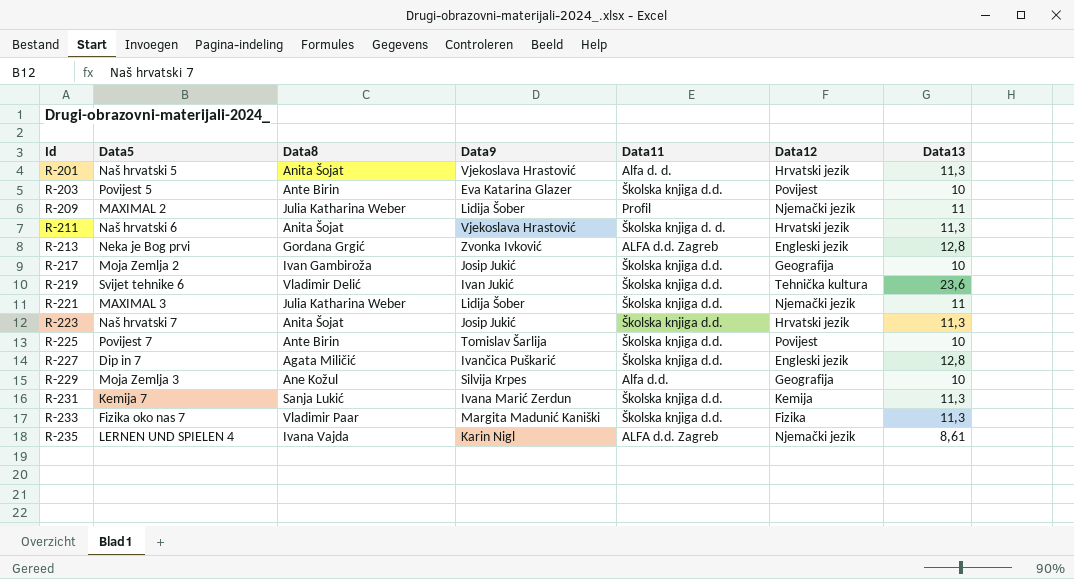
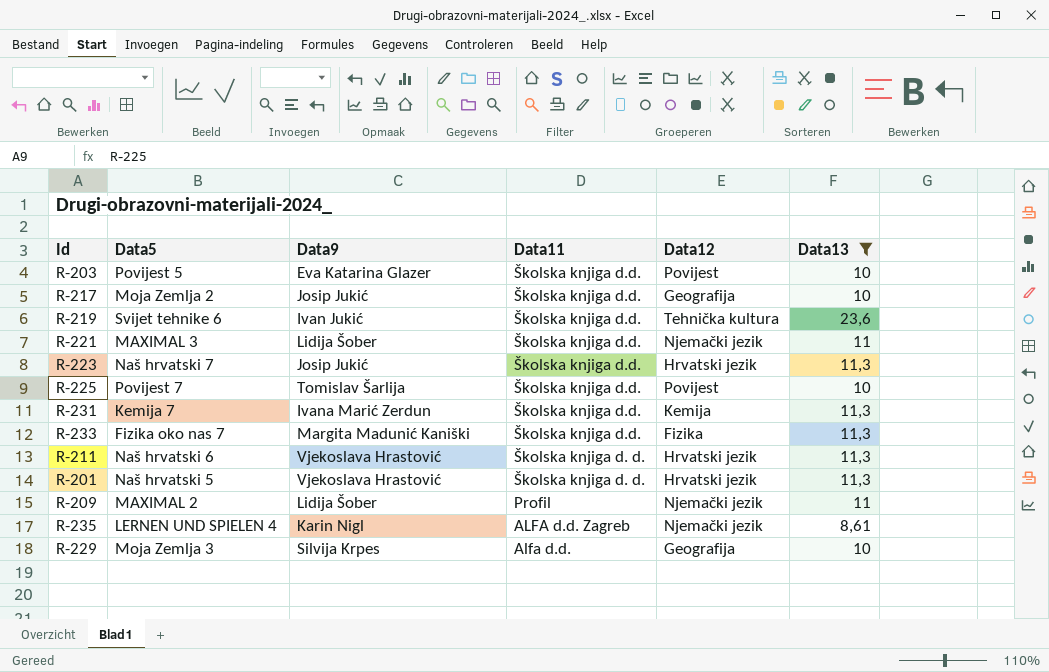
filter: none -> Data13 != 12,8
row order: Id ascending -> Data11 descending
column Data8 | position: 3 -> none
R-201 | Data11: Alfa d. d. -> Školska knjiga d. d.

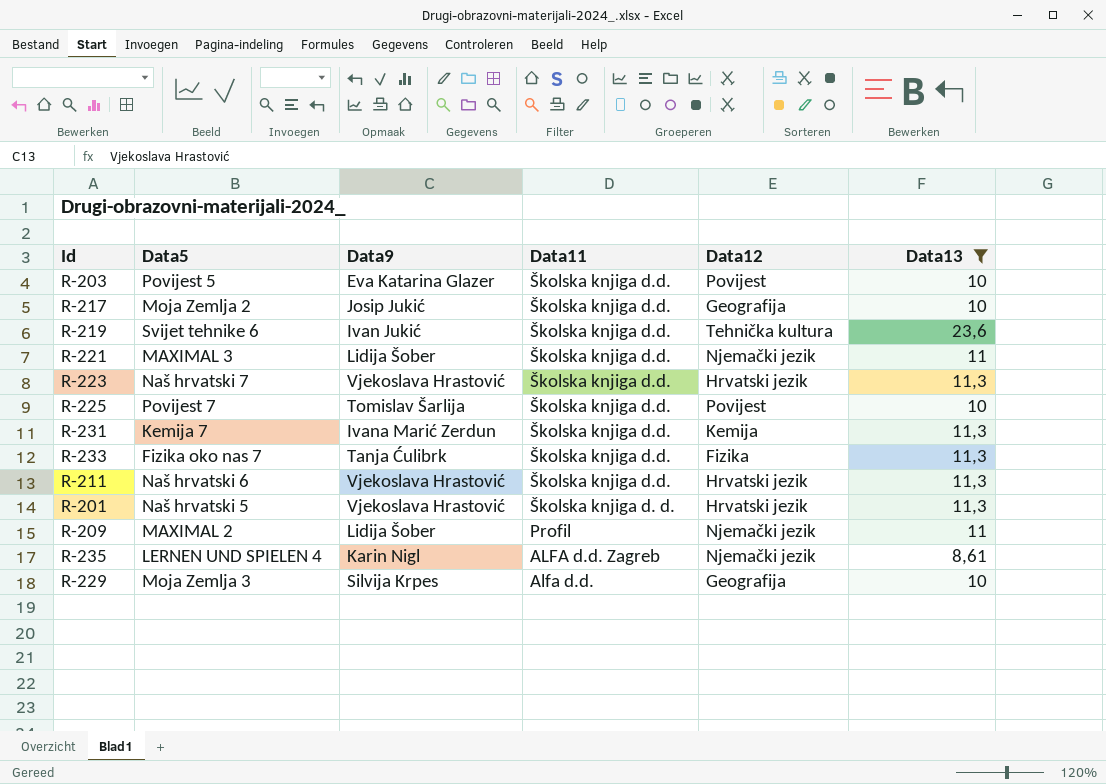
R-223 | Data9: Josip Jukić -> Vjekoslava Hrastović
R-233 | Data9: Margita Madunić Kaniški -> Tanja Ćulibrk
R-211 | Data11: Školska knjiga d. d. -> Školska knjiga d.d.

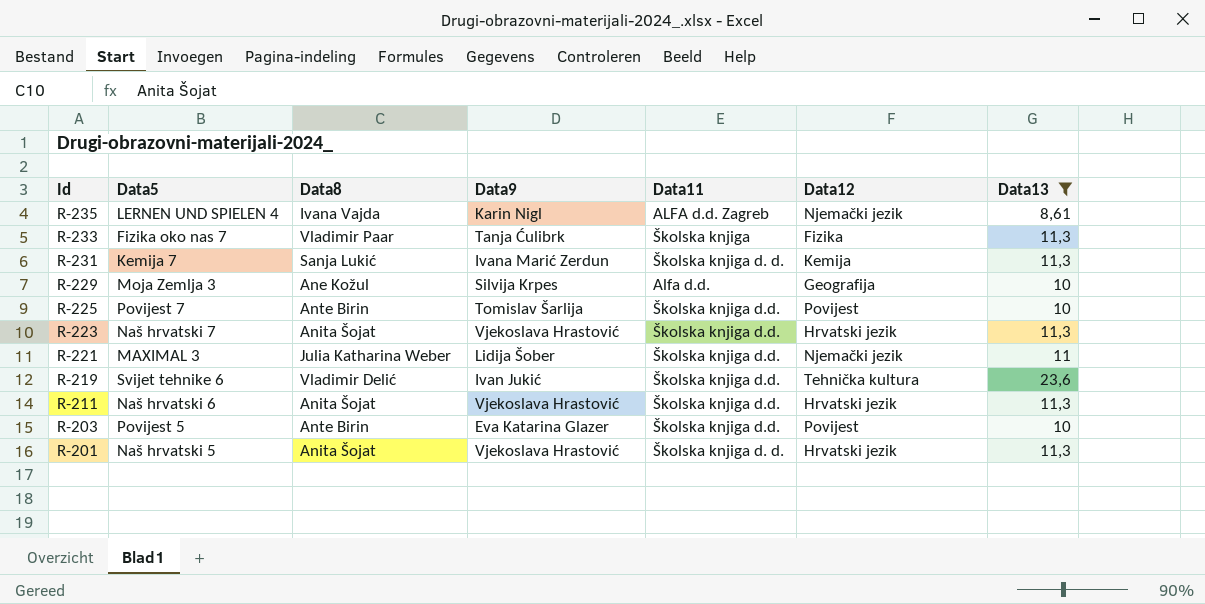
row order: Data11 descending -> Id descending
column Data8 | position: none -> 3
row R-217: Moja Zemlja 2 | Josip Jukić | Školska knjiga d.d. | Geografija | 10 -> none
row R-209: MAXIMAL 2 | Lidija Šober | Profil | Njemački jezik | 11 -> none
R-233 | Data11: Školska knjiga d.d. -> Školska knjiga
R-231 | Data11: Školska knjiga d.d. -> Školska knjiga d. d.

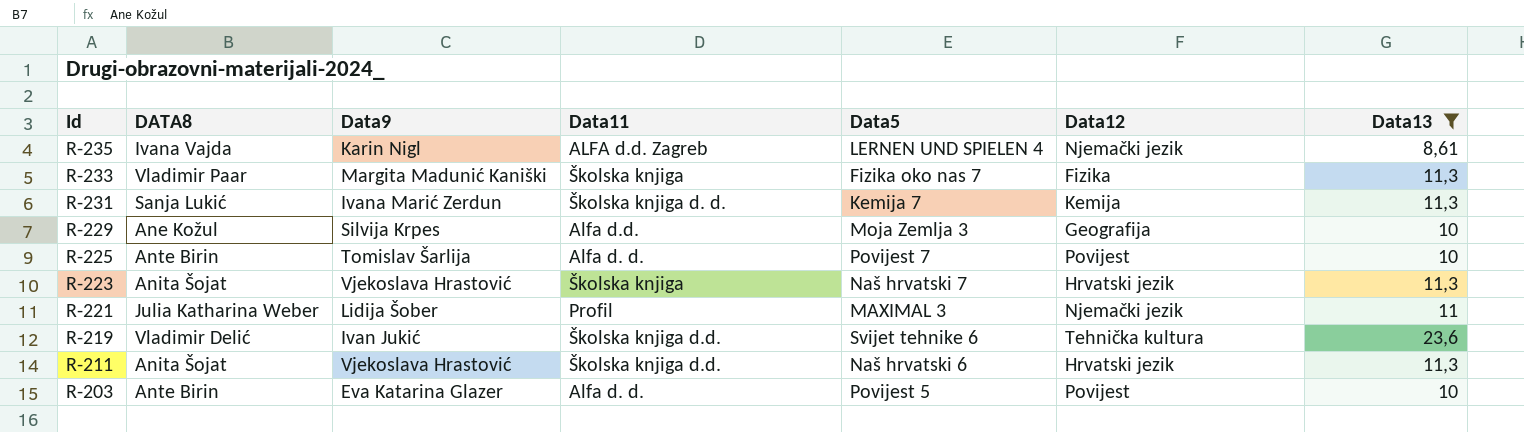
column name: Data8 -> DATA8
column Data5 | position: 2 -> 5
row R-201: Naš hrvatski 5 | Anita Šojat | Vjekoslava Hrastović | Školska knjiga d. d. | Hrvatski jezik | 11,3 -> none
R-233 | Data9: Tanja Ćulibrk -> Margita Madunić Kaniški
R-225 | Data11: Školska knjiga d.d. -> Alfa d. d.
R-223 | Data11: Školska knjiga d.d. -> Školska knjiga
R-221 | Data11: Školska knjiga d.d. -> Profil
R-203 | Data11: Školska knjiga d.d. -> Alfa d. d.

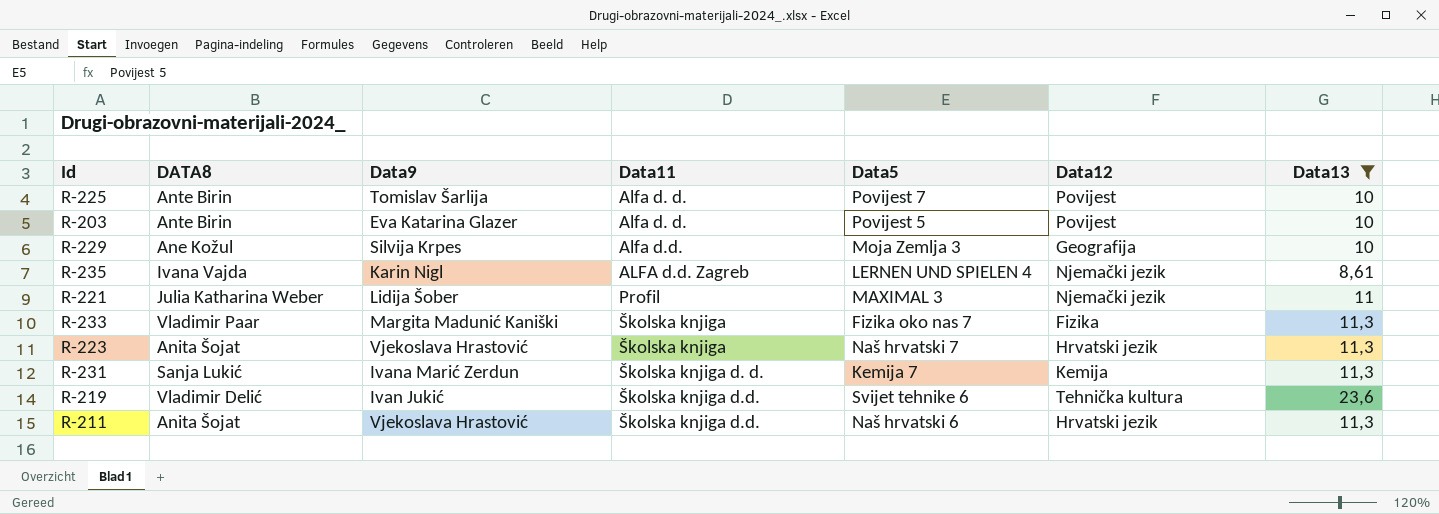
row order: Id descending -> Data11 ascending

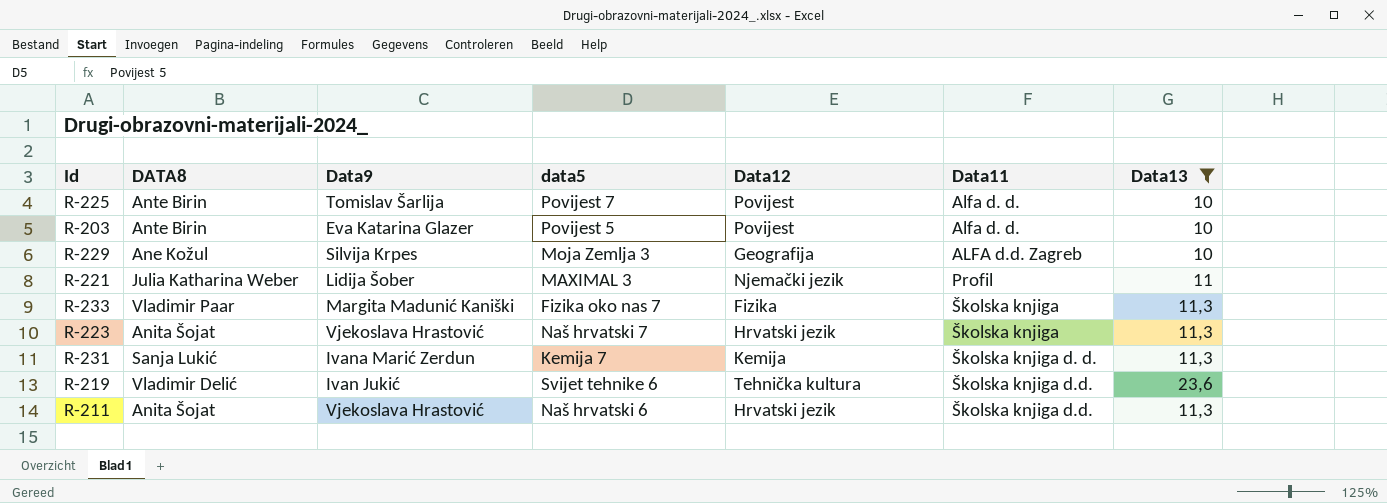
column name: Data5 -> data5
column Data11 | position: 4 -> 6
row R-235: Ivana Vajda | Karin Nigl | ALFA d.d. Zagreb | LERNEN UND SPIELEN 4 | Njemački jezik | 8,61 -> none
R-229 | Data11: Alfa d.d. -> ALFA d.d. Zagreb

